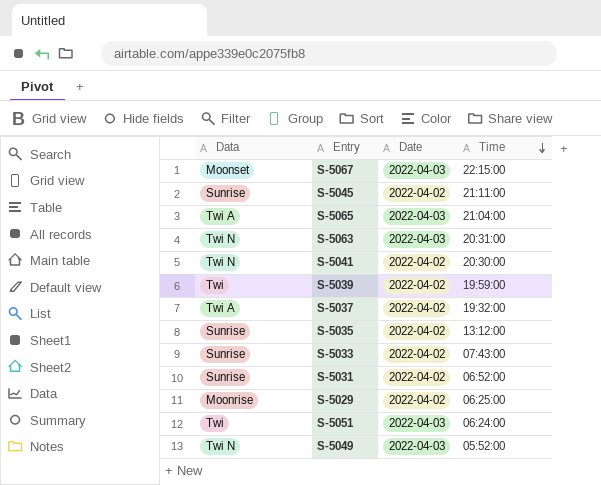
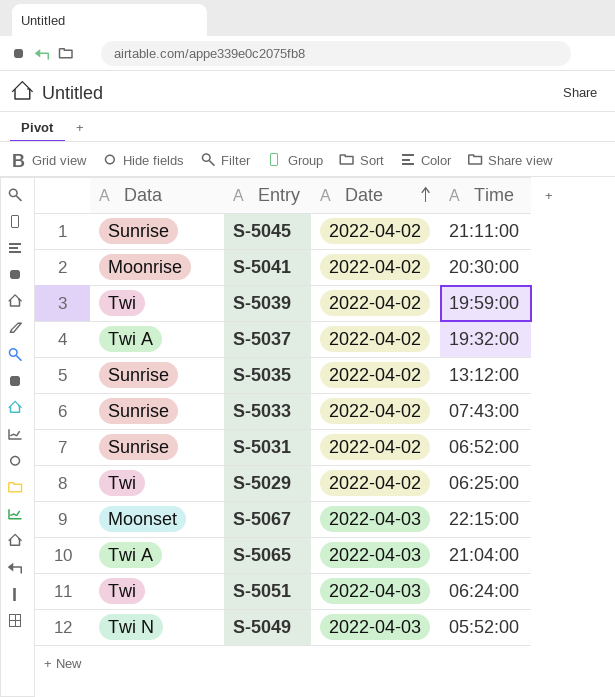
row order: Time descending -> Date ascending
row S-5063: Twi N | 2022-04-03 | 20:31:00 -> none
S-5041 | Data: Twi N -> Moonrise
S-5029 | Data: Moonrise -> Twi

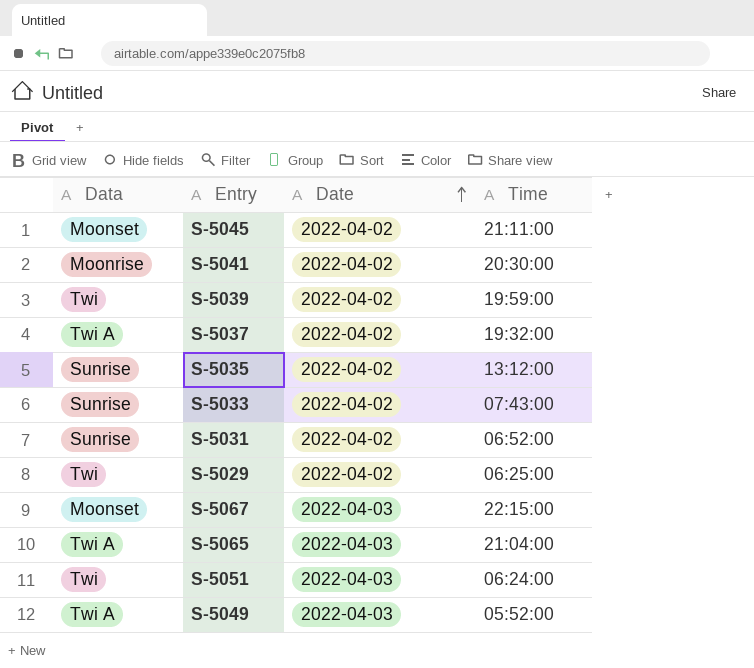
S-5045 | Data: Sunrise -> Moonset
S-5049 | Data: Twi N -> Twi A

